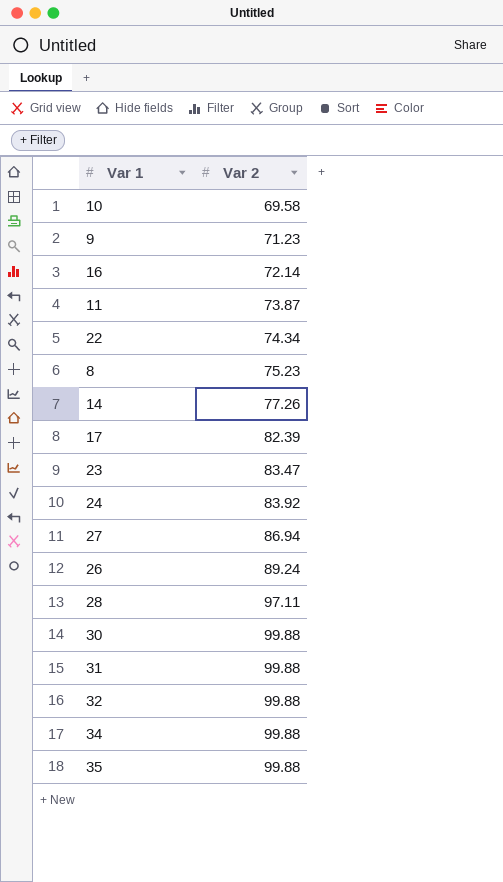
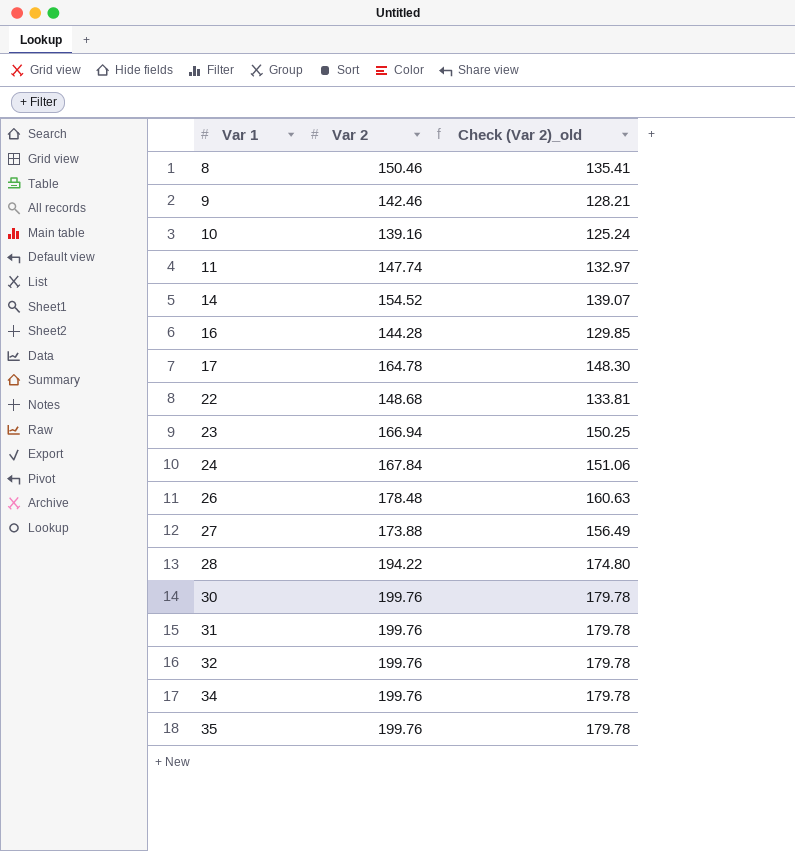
row order: Var 2 ascending -> Var 1 ascending
column Check (Var 2)_old | formula: none -> [Var 2] * 0.9
8 | Var 2: 75.23 -> 150.46
9 | Var 2: 71.23 -> 142.46
10 | Var 2: 69.58 -> 139.16
11 | Var 2: 73.87 -> 147.74
14 | Var 2: 77.26 -> 154.52
16 | Var 2: 72.14 -> 144.28
17 | Var 2: 82.39 -> 164.78
22 | Var 2: 74.34 -> 148.68
23 | Var 2: 83.47 -> 166.94
24 | Var 2: 83.92 -> 167.84
26 | Var 2: 89.24 -> 178.48
27 | Var 2: 86.94 -> 173.88
28 | Var 2: 97.11 -> 194.22
30 | Var 2: 99.88 -> 199.76
31 | Var 2: 99.88 -> 199.76
32 | Var 2: 99.88 -> 199.76
34 | Var 2: 99.88 -> 199.76
35 | Var 2: 99.88 -> 199.76

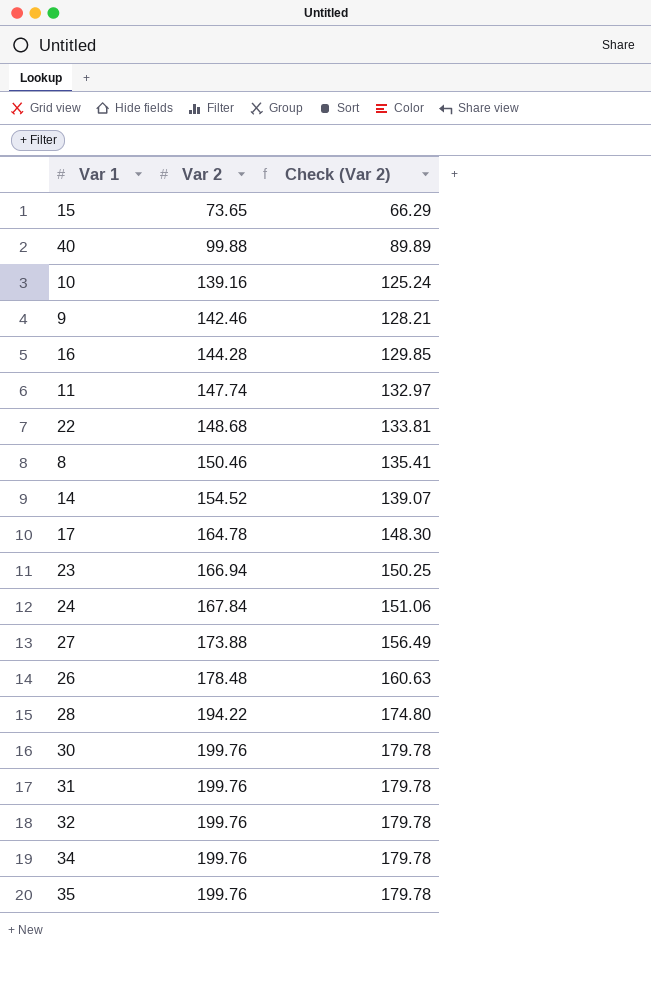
row order: Var 1 ascending -> Var 2 ascending
column name: Check (Var 2)_old -> Check (Var 2)
row 15: none -> 73.65 | 66.29
row 40: none -> 99.88 | 89.89

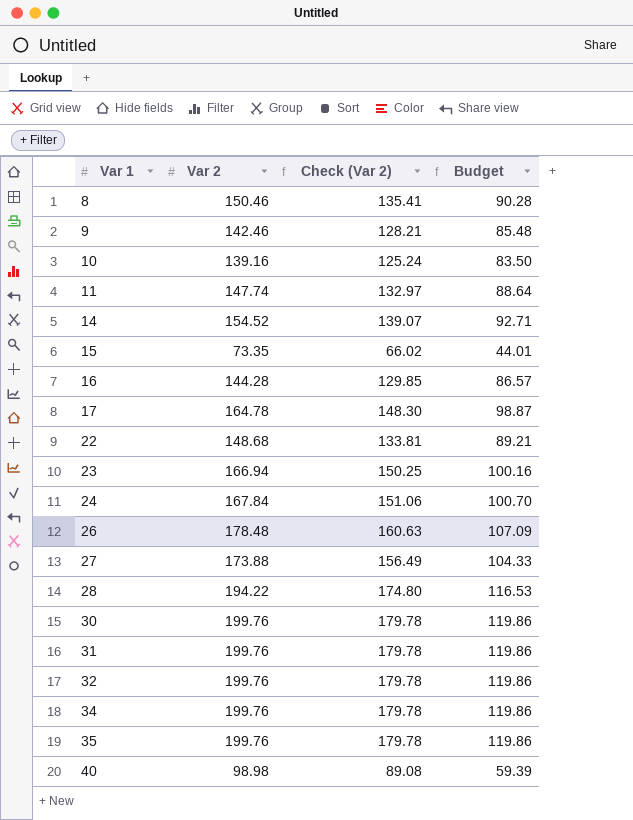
row order: Var 2 ascending -> Var 1 ascending
column Budget | formula: none -> [Var 2] * 0.6
15 | Var 2: 73.65 -> 73.35
15 | Check (Var 2): 66.29 -> 66.02
40 | Var 2: 99.88 -> 98.98
40 | Check (Var 2): 89.89 -> 89.08

